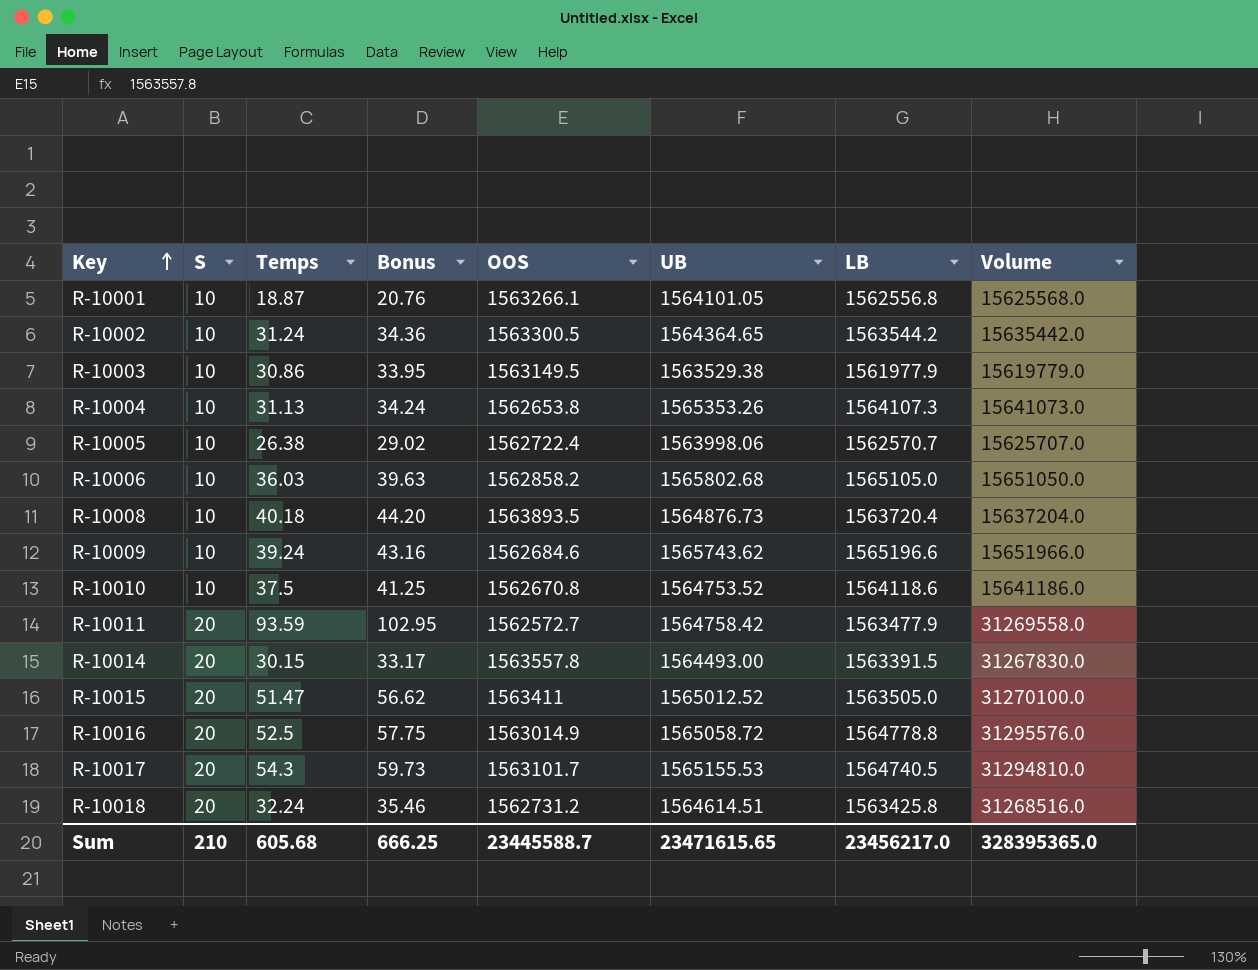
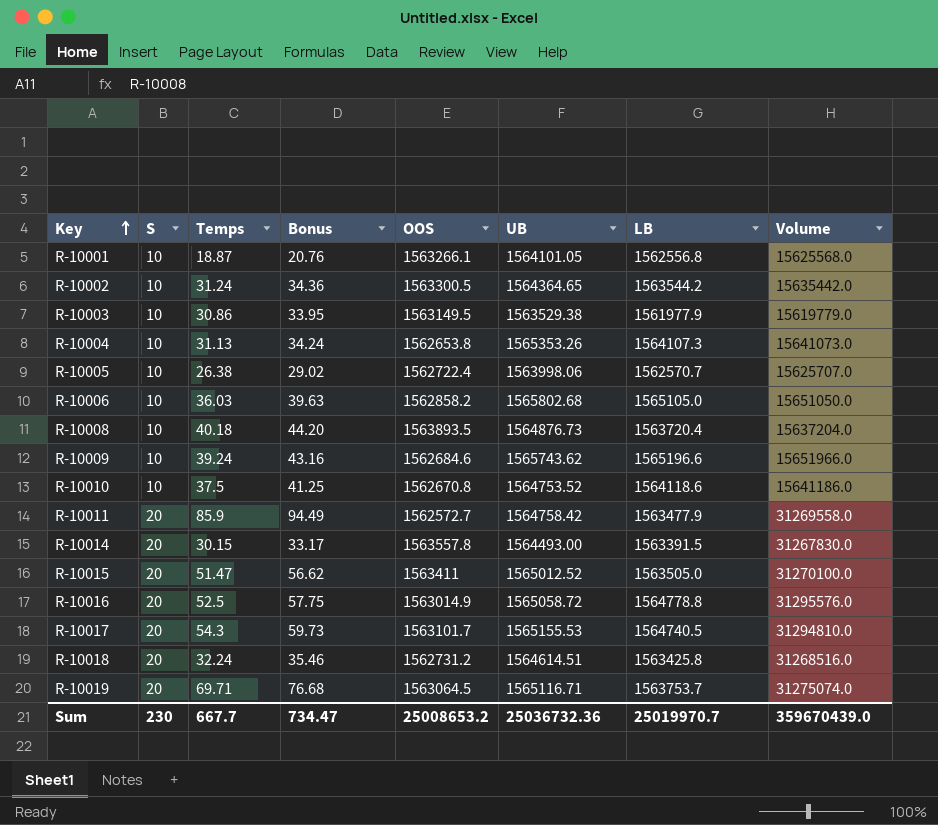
R-10011 | Temps: 93.59 -> 85.9
R-10011 | Bonus: 102.95 -> 94.49
row R-10019: none -> 20 | 69.71 | 76.68 | 1563064.5 | 1565116.71 | 1563753.7 | 31275074.0
Sum | S: 210 -> 230
Sum | Temps: 605.68 -> 667.7
Sum | Bonus: 666.25 -> 734.47
Sum | OOS: 23445588.7 -> 25008653.2
Sum | UB: 23471615.65 -> 25036732.36
Sum | LB: 23456217.0 -> 25019970.7
Sum | Volume: 328395365.0 -> 359670439.0

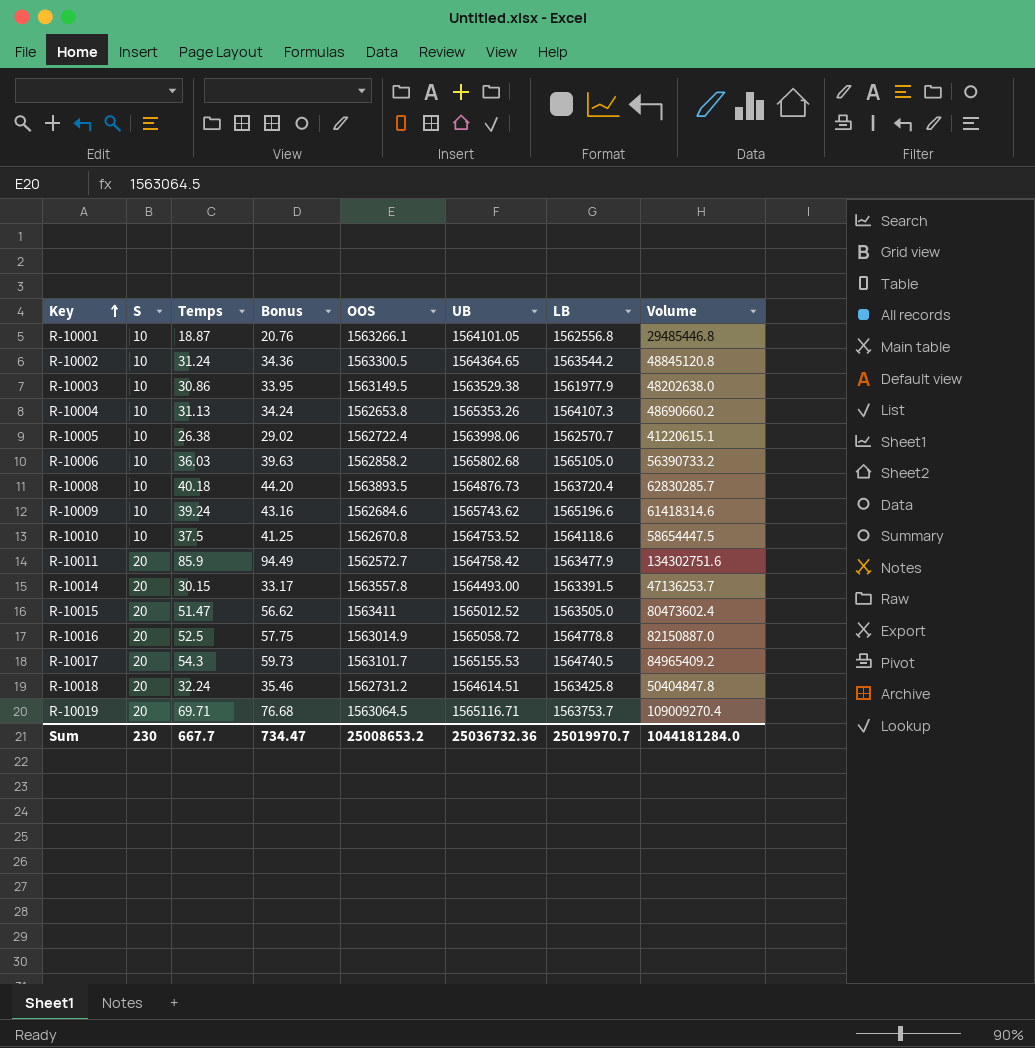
column Volume | formula: [S] * [LB] -> [Temps] * [LB]
Sum | Volume: 359670439.0 -> 1044181284.0

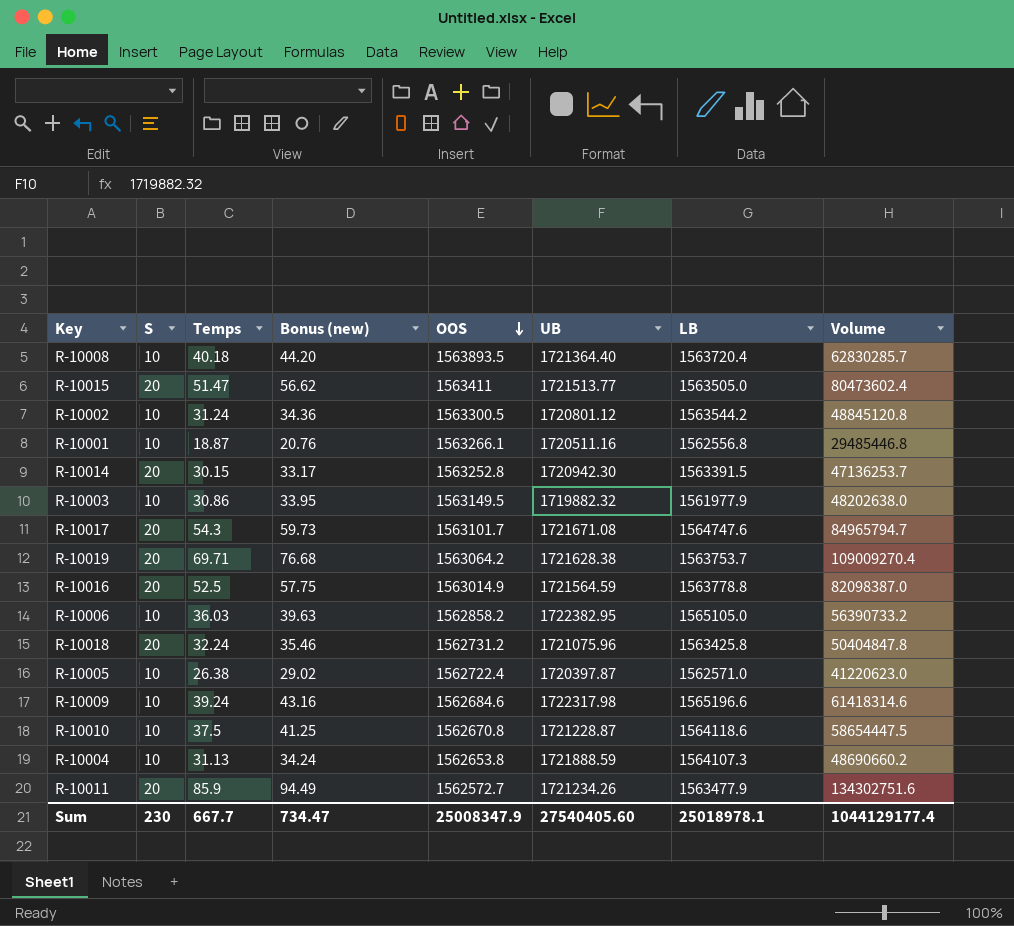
row order: Key ascending -> OOS descending
column name: Bonus -> Bonus (new)
R-10008 | UB: 1564876.73 -> 1721364.40
R-10015 | UB: 1565012.52 -> 1721513.77
R-10002 | UB: 1564364.65 -> 1720801.12
R-10001 | UB: 1564101.05 -> 1720511.16
R-10014 | OOS: 1563557.8 -> 1563252.8
R-10014 | UB: 1564493.00 -> 1720942.30
R-10003 | UB: 1563529.38 -> 1719882.32
R-10017 | UB: 1565155.53 -> 1721671.08
R-10017 | LB: 1564740.5 -> 1564747.6
R-10017 | Volume: 84965409.2 -> 84965794.7
R-10019 | OOS: 1563064.5 -> 1563064.2
R-10019 | UB: 1565116.71 -> 1721628.38
R-10016 | UB: 1565058.72 -> 1721564.59
R-10016 | LB: 1564778.8 -> 1563778.8
R-10016 | Volume: 82150887.0 -> 82098387.0
R-10006 | UB: 1565802.68 -> 1722382.95
R-10018 | UB: 1564614.51 -> 1721075.96
R-10005 | UB: 1563998.06 -> 1720397.87
R-10005 | LB: 1562570.7 -> 1562571.0
R-10005 | Volume: 41220615.1 -> 41220623.0
R-10009 | UB: 1565743.62 -> 1722317.98
R-10010 | UB: 1564753.52 -> 1721228.87
R-10004 | UB: 1565353.26 -> 1721888.59
R-10011 | UB: 1564758.42 -> 1721234.26
Sum | OOS: 25008653.2 -> 25008347.9
Sum | UB: 25036732.36 -> 27540405.60
Sum | LB: 25019970.7 -> 25018978.1
Sum | Volume: 1044181284.0 -> 1044129177.4

